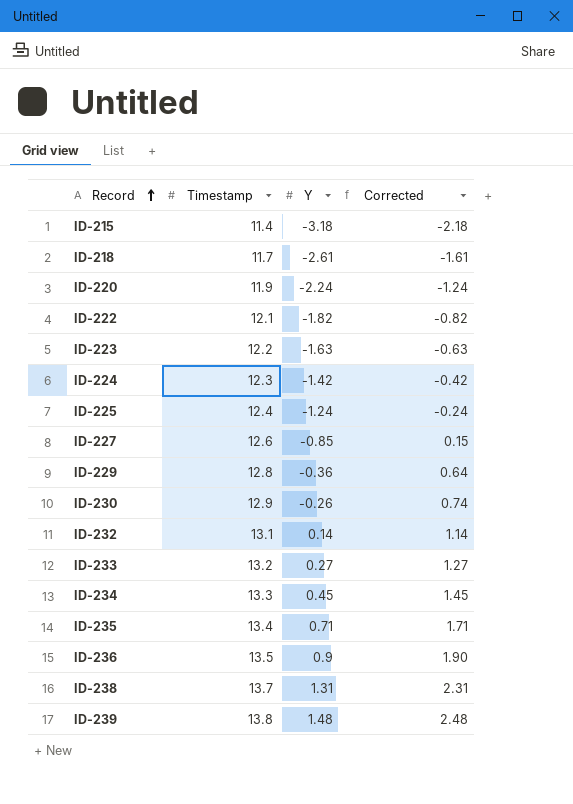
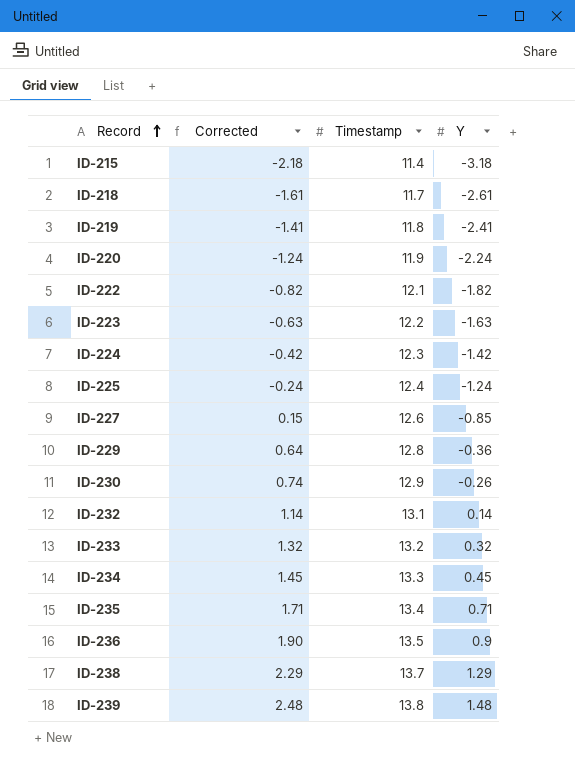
column Corrected | position: 4 -> 2
row ID-219: none -> -1.41 | 11.8 | -2.41
ID-233 | Corrected: 1.27 -> 1.32
ID-233 | Y: 0.27 -> 0.32
ID-238 | Corrected: 2.31 -> 2.29
ID-238 | Y: 1.31 -> 1.29

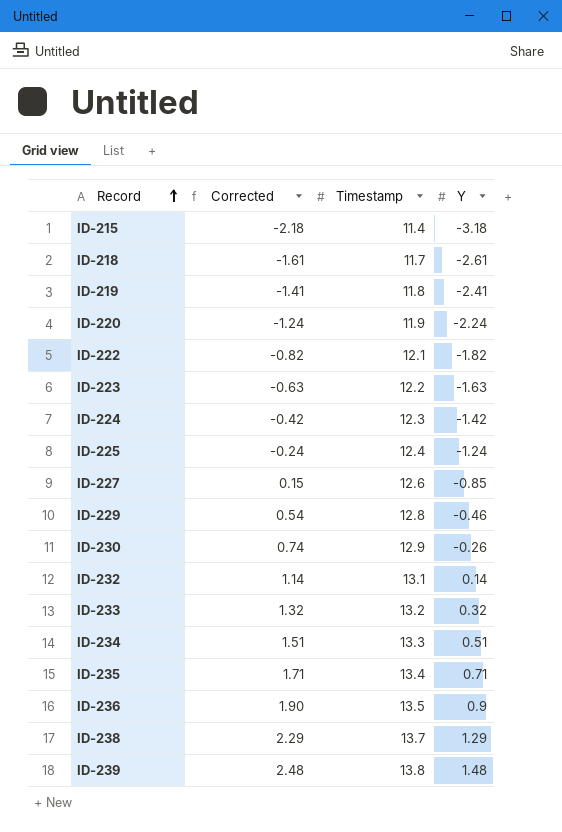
ID-229 | Corrected: 0.64 -> 0.54
ID-229 | Y: -0.36 -> -0.46
ID-234 | Corrected: 1.45 -> 1.51
ID-234 | Y: 0.45 -> 0.51

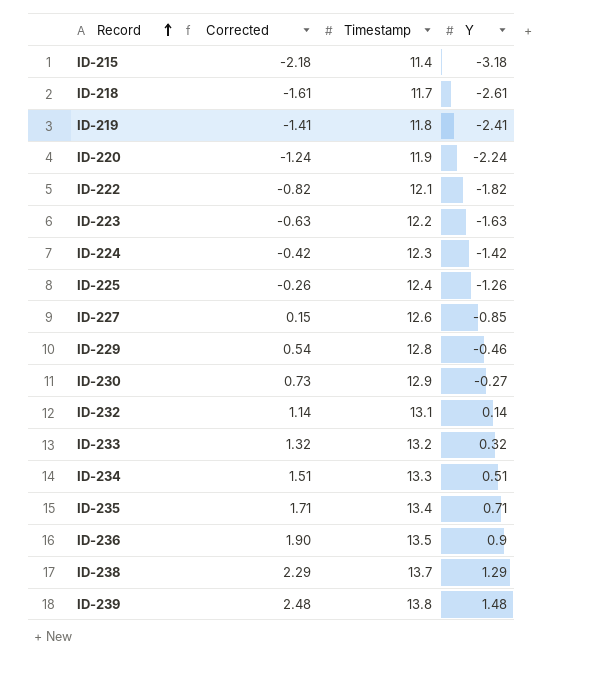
ID-225 | Corrected: -0.24 -> -0.26
ID-225 | Y: -1.24 -> -1.26
ID-230 | Corrected: 0.74 -> 0.73
ID-230 | Y: -0.26 -> -0.27

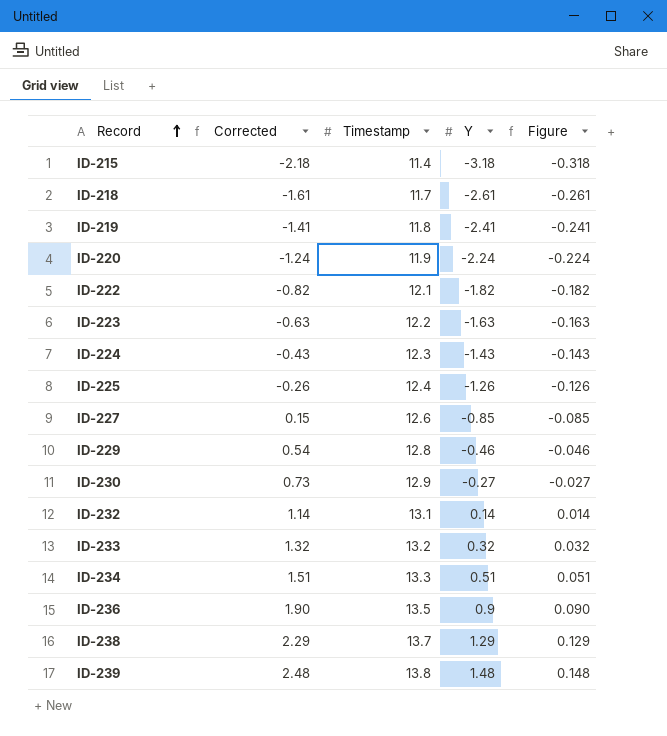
column Figure | formula: none -> [Y] * 0.1
row ID-235: 1.71 | 13.4 | 0.71 -> none
ID-224 | Corrected: -0.42 -> -0.43
ID-224 | Y: -1.42 -> -1.43

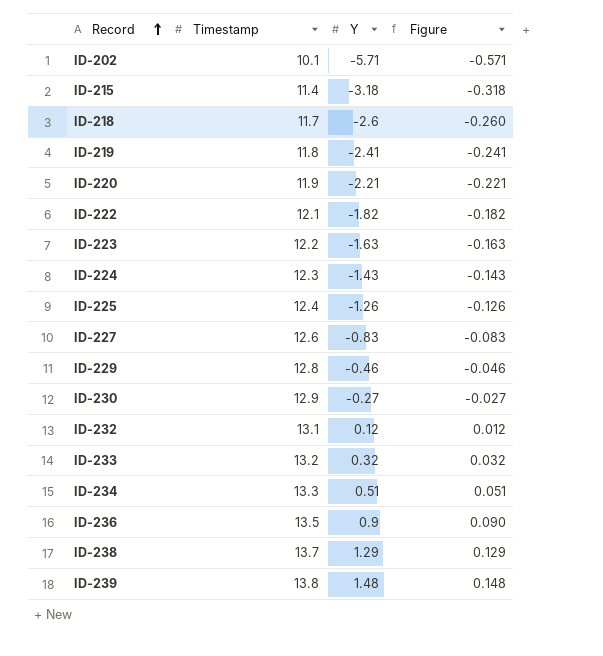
column Corrected | formula: [Y] + 1 -> none
row ID-202: none -> 10.1 | -5.71 | -0.571
ID-218 | Y: -2.61 -> -2.6
ID-218 | Figure: -0.261 -> -0.260
ID-220 | Y: -2.24 -> -2.21
ID-220 | Figure: -0.224 -> -0.221
ID-227 | Y: -0.85 -> -0.83
ID-227 | Figure: -0.085 -> -0.083
ID-232 | Y: 0.14 -> 0.12
ID-232 | Figure: 0.014 -> 0.012

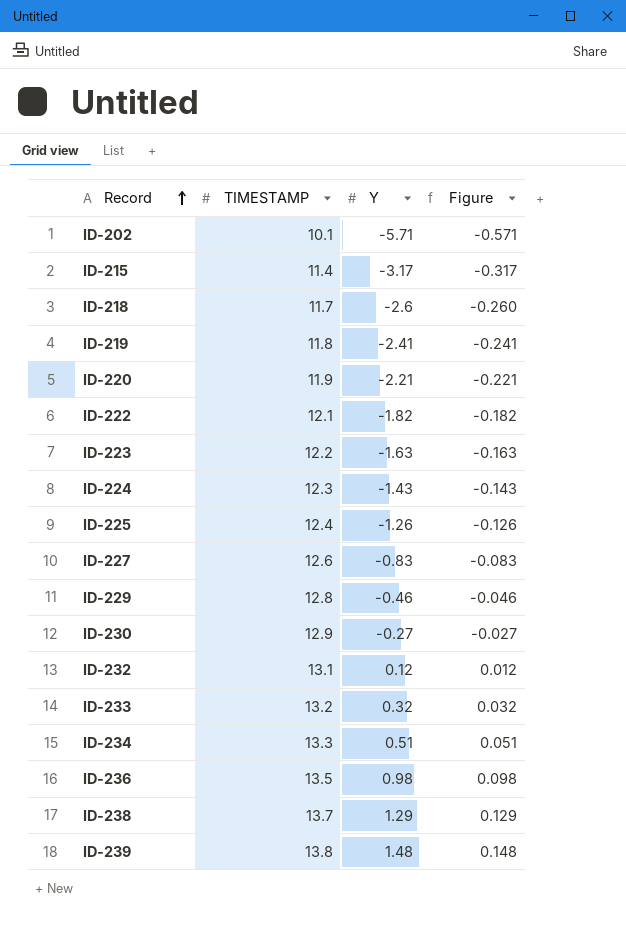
column name: Timestamp -> TIMESTAMP
ID-215 | Y: -3.18 -> -3.17
ID-215 | Figure: -0.318 -> -0.317
ID-236 | Y: 0.9 -> 0.98
ID-236 | Figure: 0.090 -> 0.098

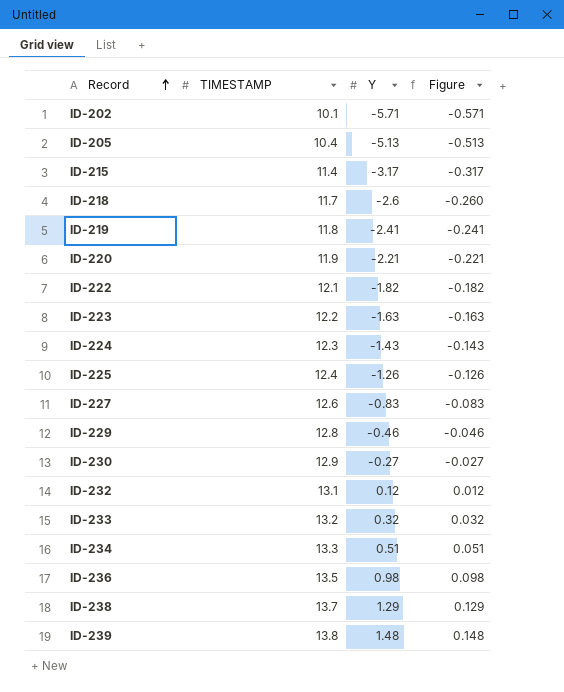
row ID-205: none -> 10.4 | -5.13 | -0.513

